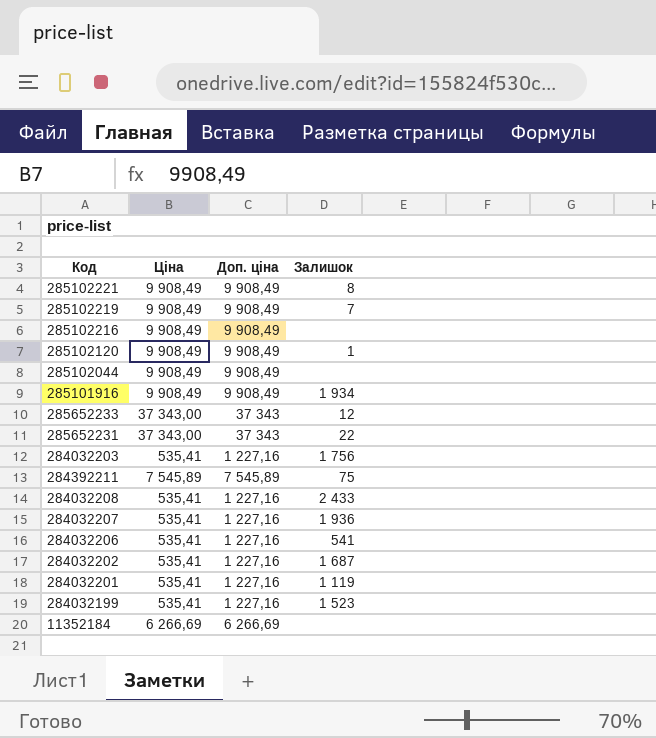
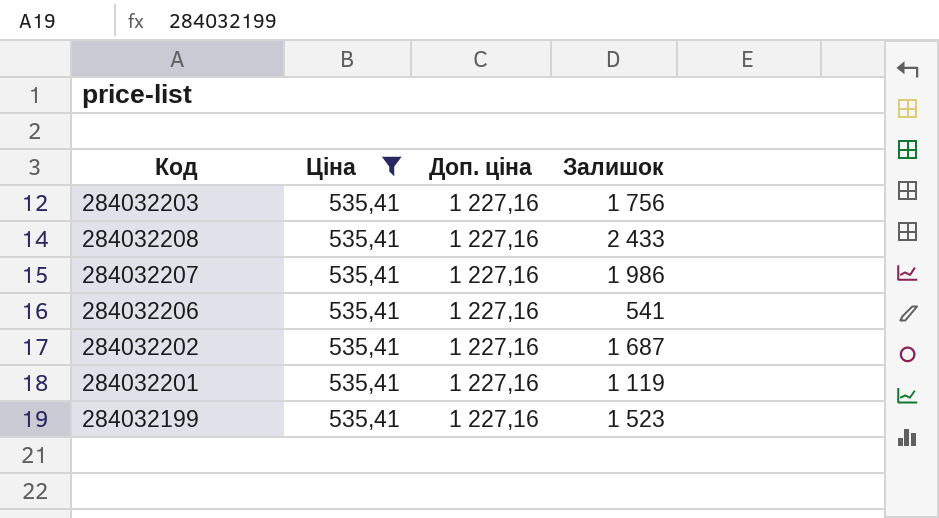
filter: none -> Ціна = 535,41
284032207 | Залишок: 1 936 -> 1 986

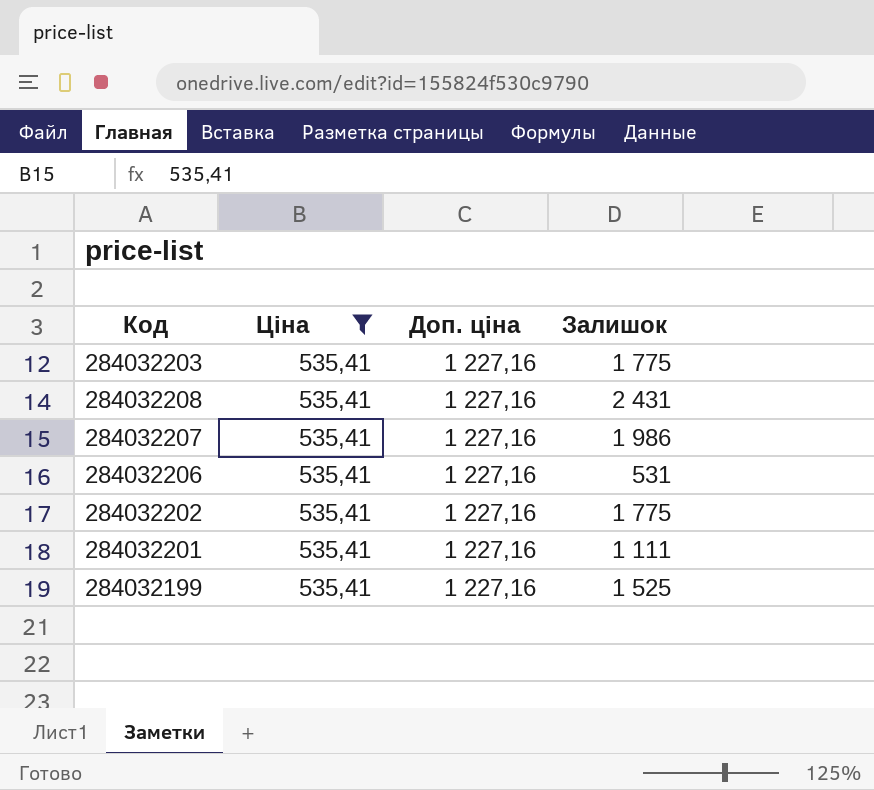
284032203 | Залишок: 1 756 -> 1 775
284032208 | Залишок: 2 433 -> 2 431
284032206 | Залишок: 541 -> 531
284032202 | Залишок: 1 687 -> 1 775
284032201 | Залишок: 1 119 -> 1 111
284032199 | Залишок: 1 523 -> 1 525

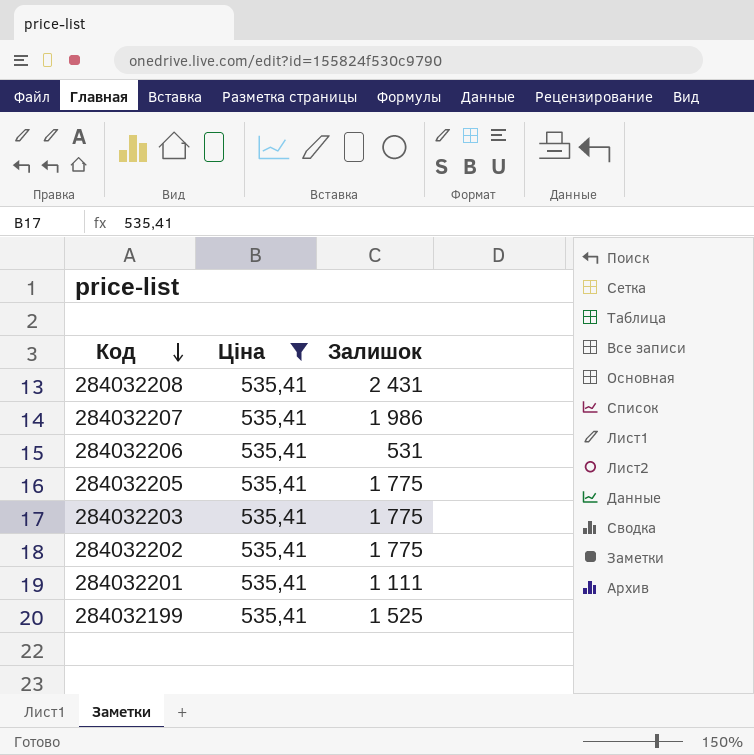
row order: none -> Код descending
column Доп. ціна | position: 3 -> none
row 284032205: none -> 535,41 | 1 775

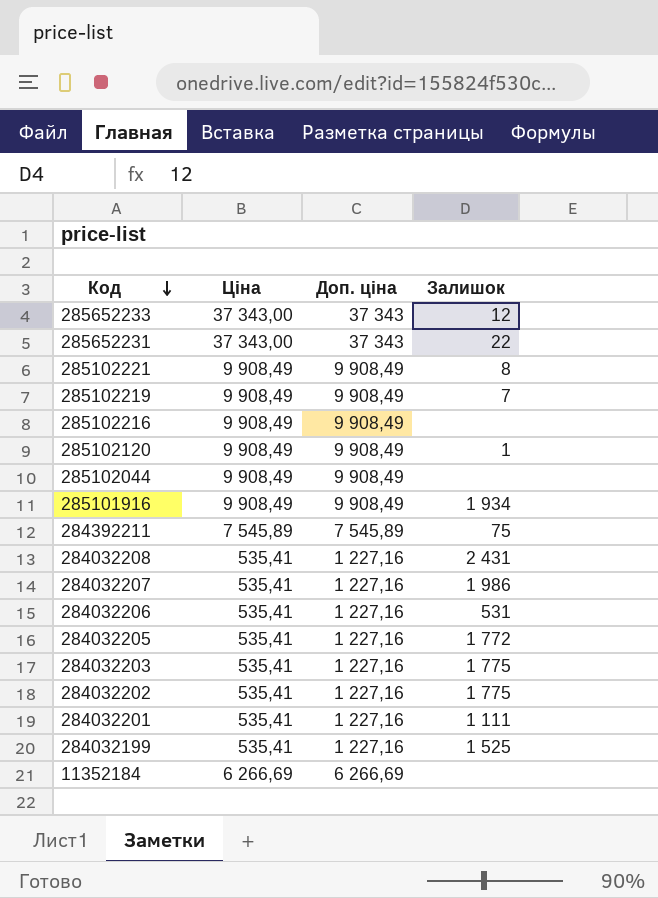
filter: Ціна = 535,41 -> none
column Доп. ціна | position: none -> 3
284032205 | Залишок: 1 775 -> 1 772

